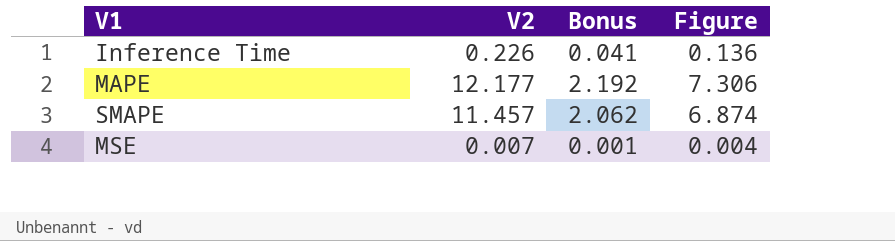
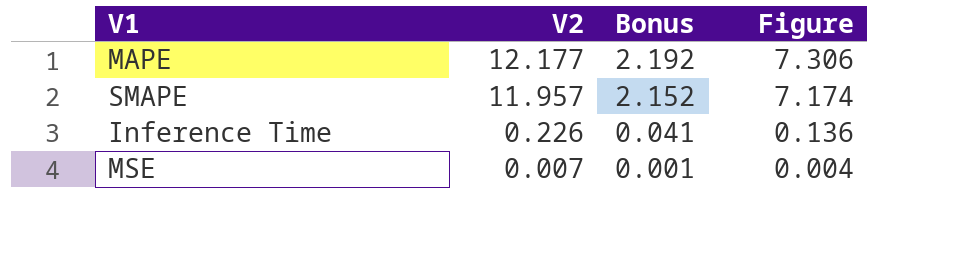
row order: none -> V2 descending
SMAPE | V2: 11.457 -> 11.957
SMAPE | Bonus: 2.062 -> 2.152
SMAPE | Figure: 6.874 -> 7.174

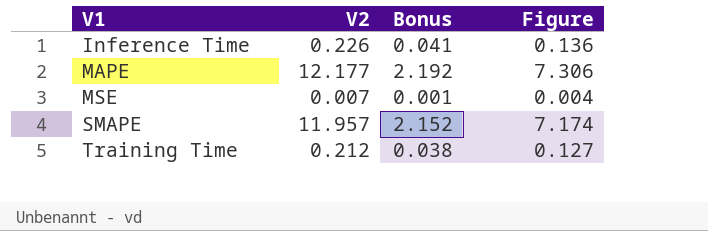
row order: V2 descending -> V1 ascending
row Training Time: none -> 0.212 | 0.038 | 0.127

